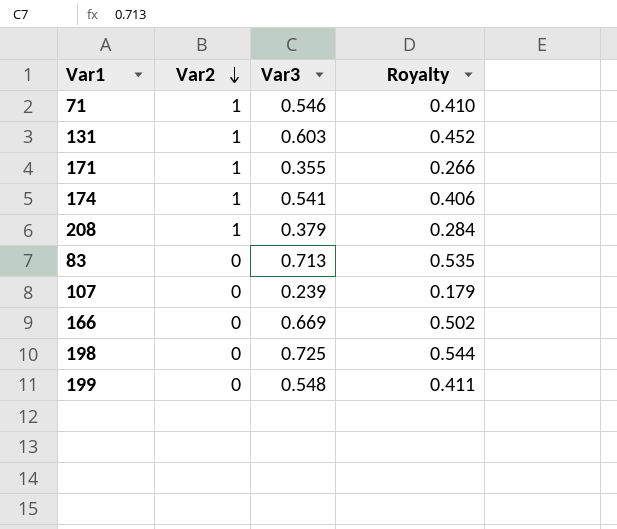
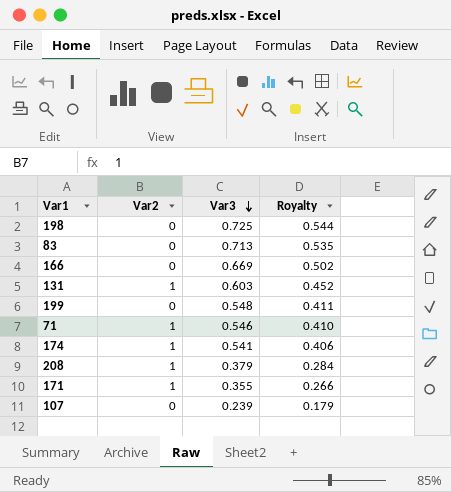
row order: Var2 descending -> Var3 descending

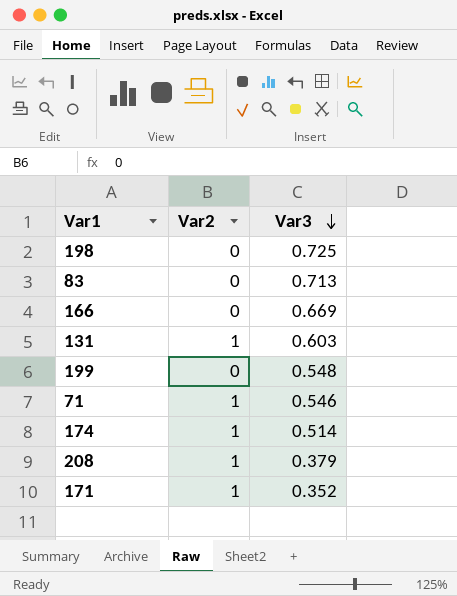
column Royalty | formula: [Var3] * 0.75 -> none
row 107: 0 | 0.239 | 0.179 -> none
174 | Var3: 0.541 -> 0.514
171 | Var3: 0.355 -> 0.352

